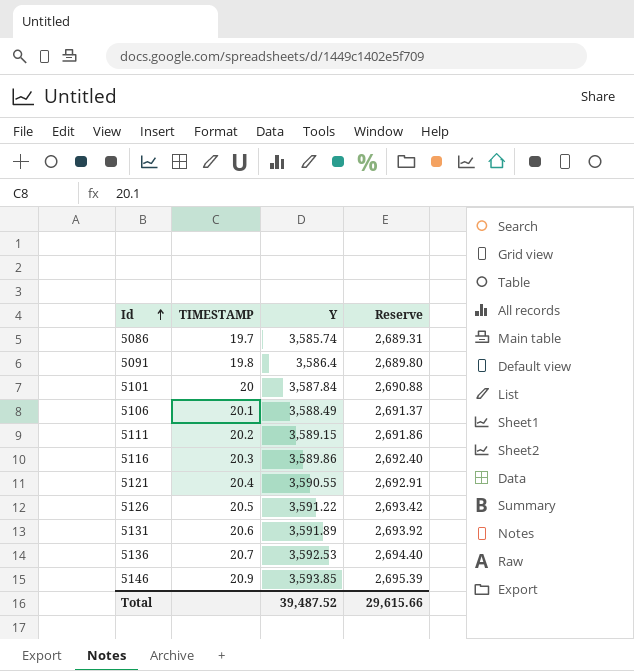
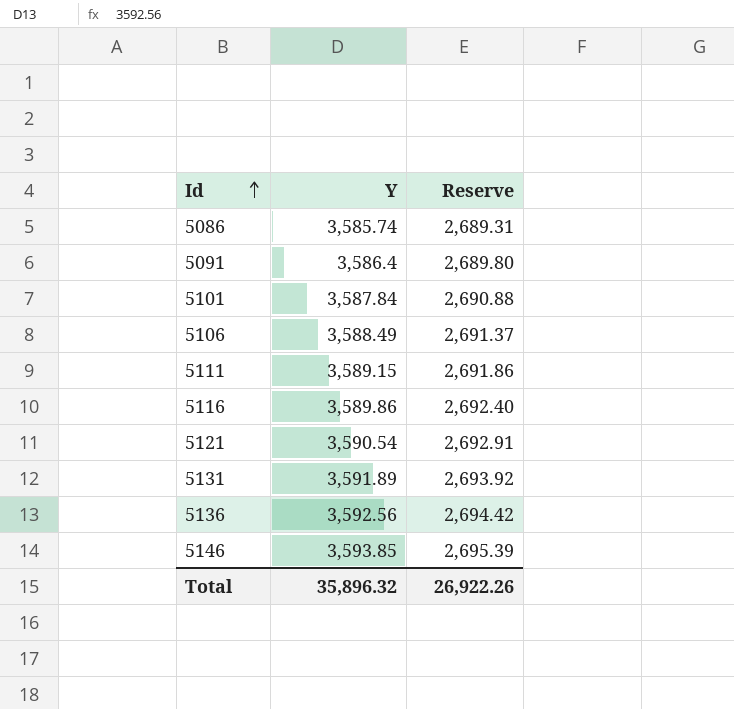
column TIMESTAMP | position: 2 -> none
row 5126: 20.5 | 3,591.22 | 2,693.42 -> none
5121 | Y: 3,590.55 -> 3,590.54
5136 | Y: 3,592.53 -> 3,592.56
5136 | Reserve: 2,694.40 -> 2,694.42
Total | Y: 39,487.52 -> 35,896.32
Total | Reserve: 29,615.66 -> 26,922.26

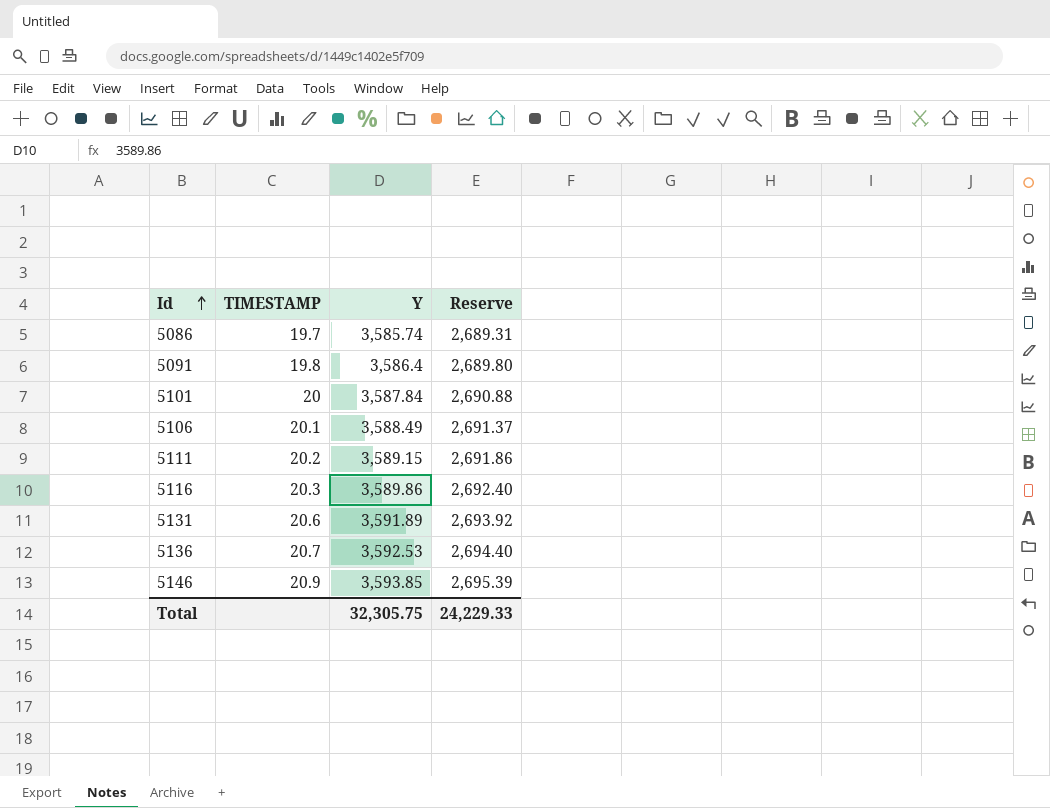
column TIMESTAMP | position: none -> 2
row 5121: 3,590.54 | 2,692.91 -> none
5136 | Y: 3,592.56 -> 3,592.53
5136 | Reserve: 2,694.42 -> 2,694.40
Total | Y: 35,896.32 -> 32,305.75
Total | Reserve: 26,922.26 -> 24,229.33

